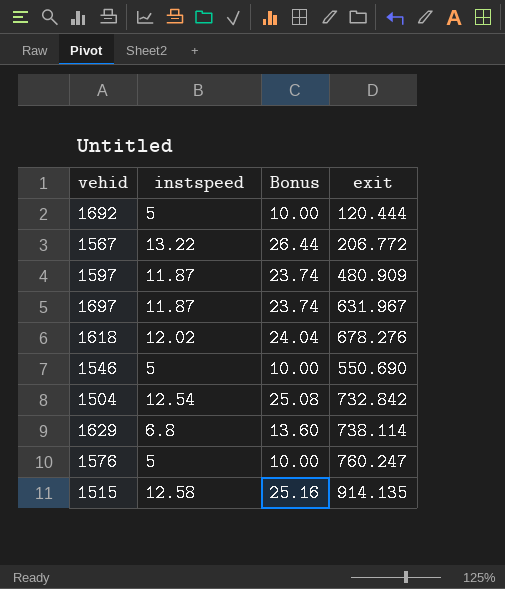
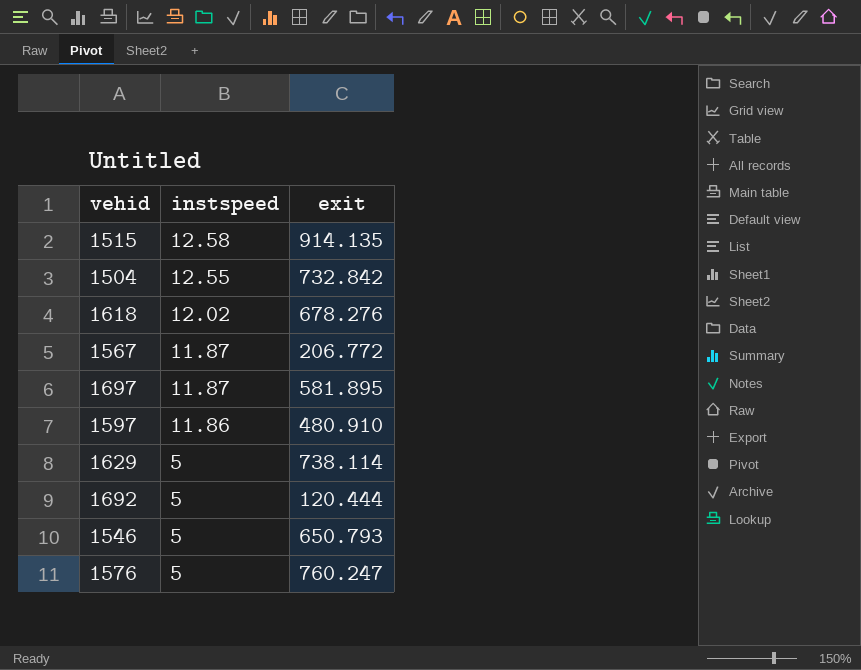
row order: none -> instspeed descending
column Bonus | formula: [instspeed] * 2 -> none
1504 | instspeed: 12.54 -> 12.55
1567 | instspeed: 13.22 -> 11.87
1697 | exit: 631.967 -> 581.895
1597 | instspeed: 11.87 -> 11.86
1597 | exit: 480.909 -> 480.910
1629 | instspeed: 6.8 -> 5
1546 | exit: 550.690 -> 650.793

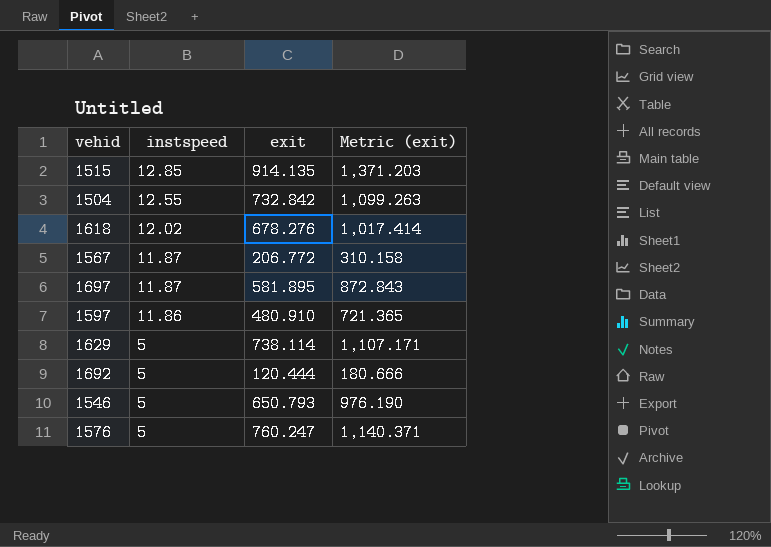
column Metric (exit) | formula: none -> [exit] * 1.5
1515 | instspeed: 12.58 -> 12.85

